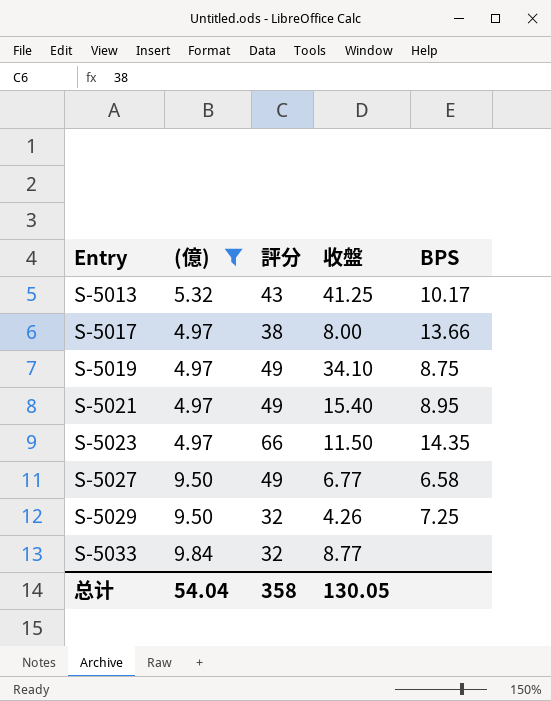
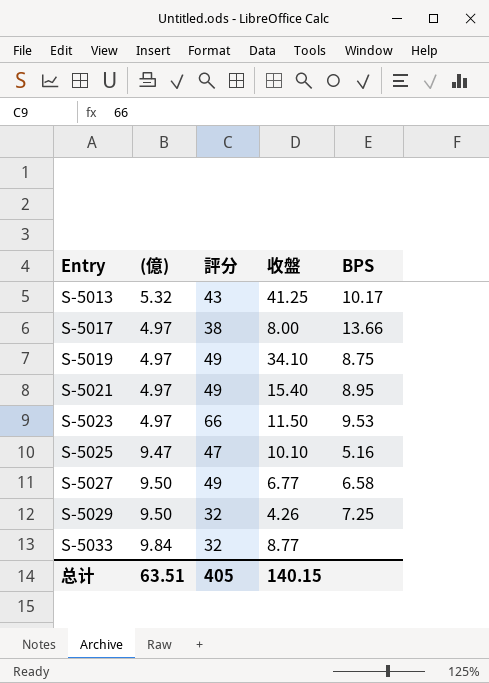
filter: (億) != 9.47 -> none
S-5023 | BPS: 14.35 -> 9.53
总计 | (億): 54.04 -> 63.51
总计 | 評分: 358 -> 405
总计 | 收盤: 130.05 -> 140.15

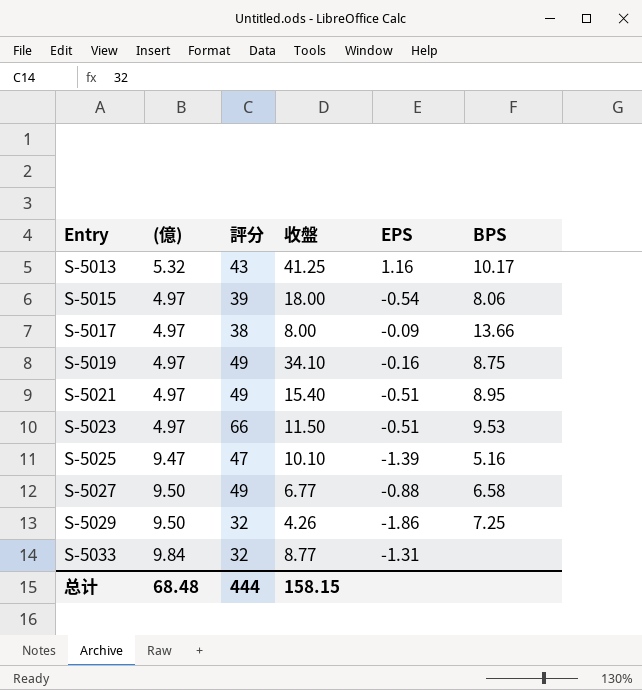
column EPS | position: none -> 5
row S-5015: none -> 4.97 | 39 | 18.00 | -0.54 | 8.06
总计 | (億): 63.51 -> 68.48
总计 | 評分: 405 -> 444
总计 | 收盤: 140.15 -> 158.15

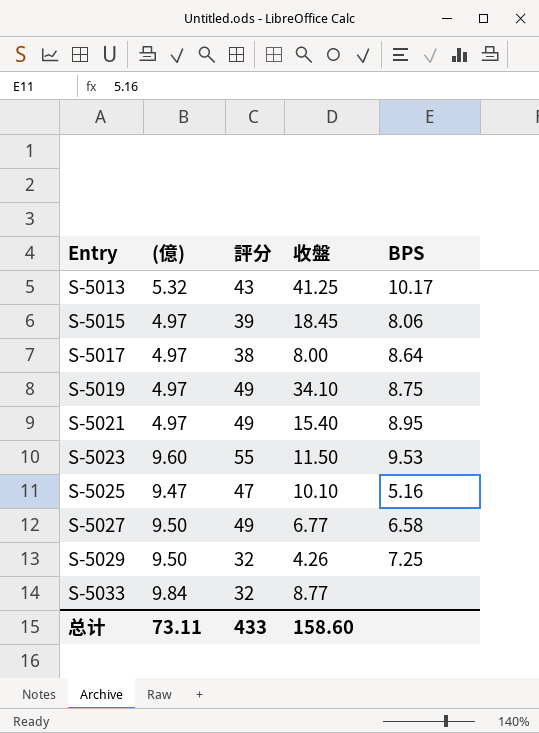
column EPS | position: 5 -> none
S-5015 | 收盤: 18.00 -> 18.45
S-5017 | BPS: 13.66 -> 8.64
S-5023 | (億): 4.97 -> 9.60
S-5023 | 評分: 66 -> 55
总计 | (億): 68.48 -> 73.11
总计 | 評分: 444 -> 433
总计 | 收盤: 158.15 -> 158.60

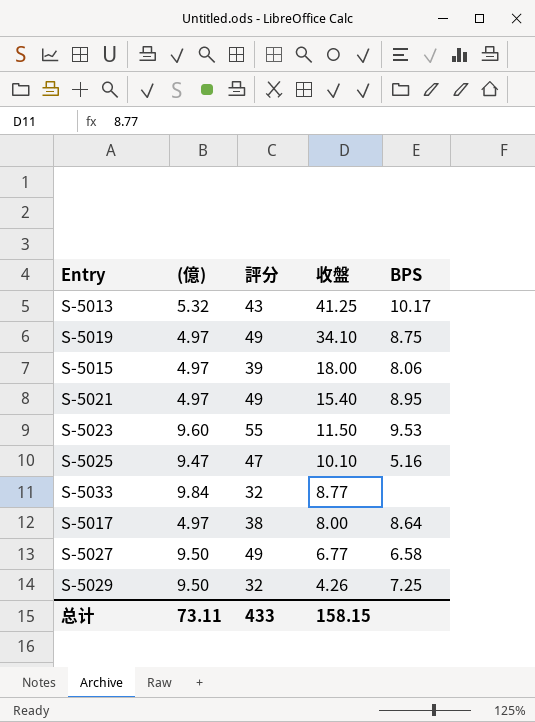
row order: Entry ascending -> 收盤 descending
S-5015 | 收盤: 18.45 -> 18.00
总计 | 收盤: 158.60 -> 158.15

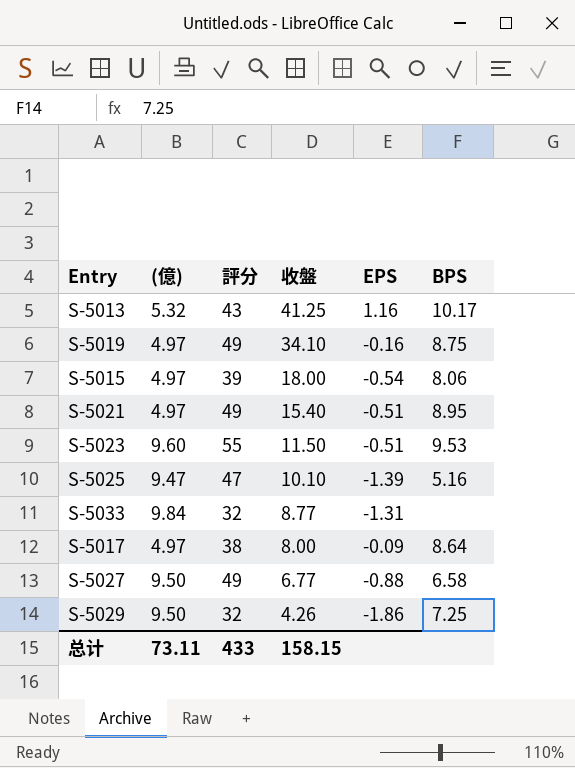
column EPS | position: none -> 5

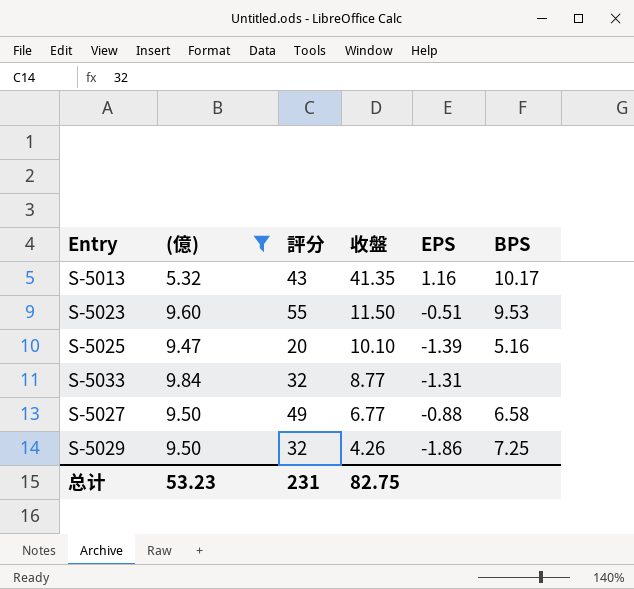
filter: none -> (億) != 4.97
S-5013 | 收盤: 41.25 -> 41.35
S-5025 | 評分: 47 -> 20
总计 | (億): 73.11 -> 53.23
总计 | 評分: 433 -> 231
总计 | 收盤: 158.15 -> 82.75

